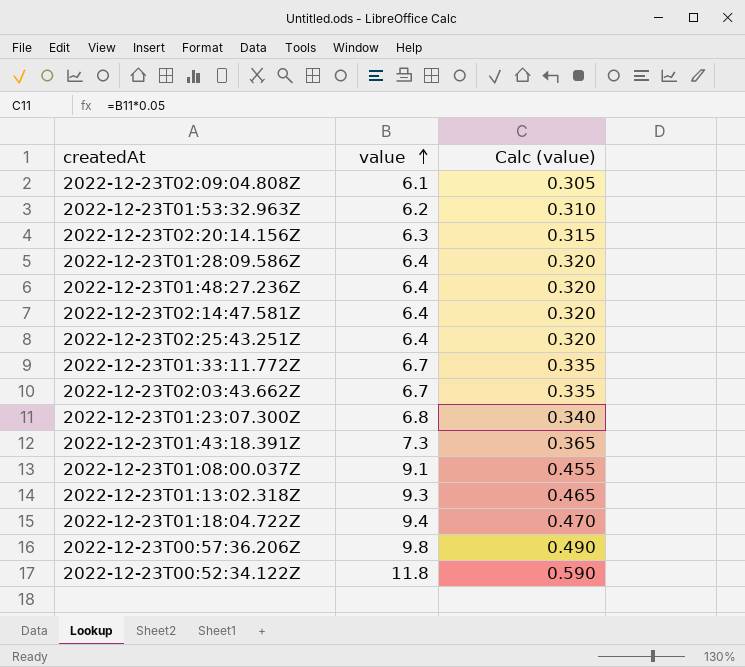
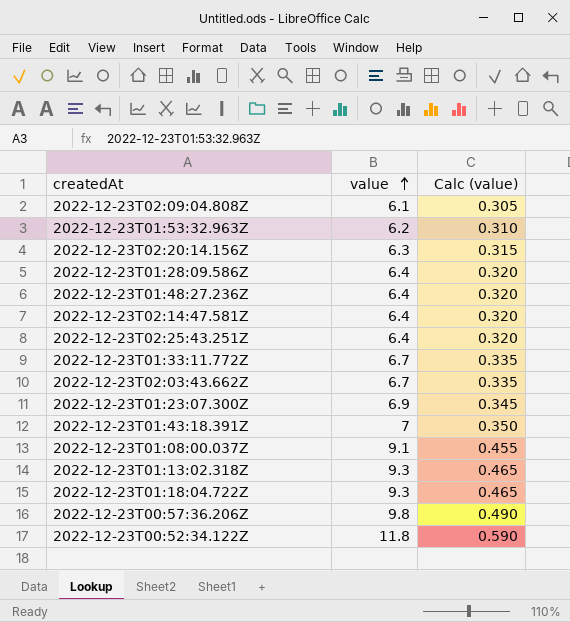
2022-12-23T01:23:07.300Z | value: 6.8 -> 6.9
2022-12-23T01:23:07.300Z | Calc (value): 0.340 -> 0.345
2022-12-23T01:43:18.391Z | value: 7.3 -> 7
2022-12-23T01:43:18.391Z | Calc (value): 0.365 -> 0.350
2022-12-23T01:18:04.722Z | value: 9.4 -> 9.3
2022-12-23T01:18:04.722Z | Calc (value): 0.470 -> 0.465

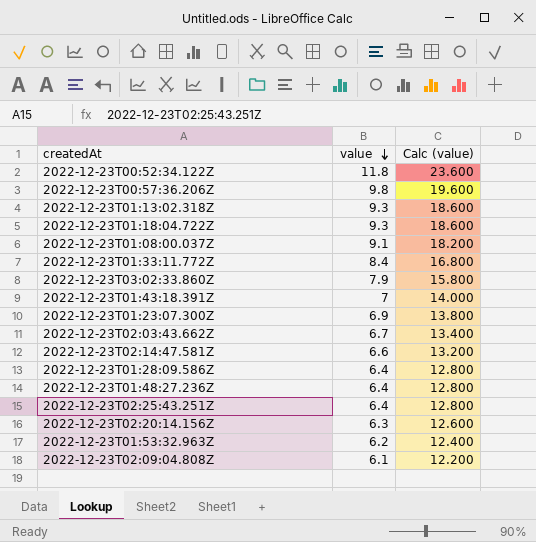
row order: value ascending -> value descending
column Calc (value) | formula: [value] * 0.05 -> [value] * 2
2022-12-23T01:33:11.772Z | value: 6.7 -> 8.4
row 2022-12-23T03:02:33.860Z: none -> 7.9 | 15.800
2022-12-23T02:14:47.581Z | value: 6.4 -> 6.6

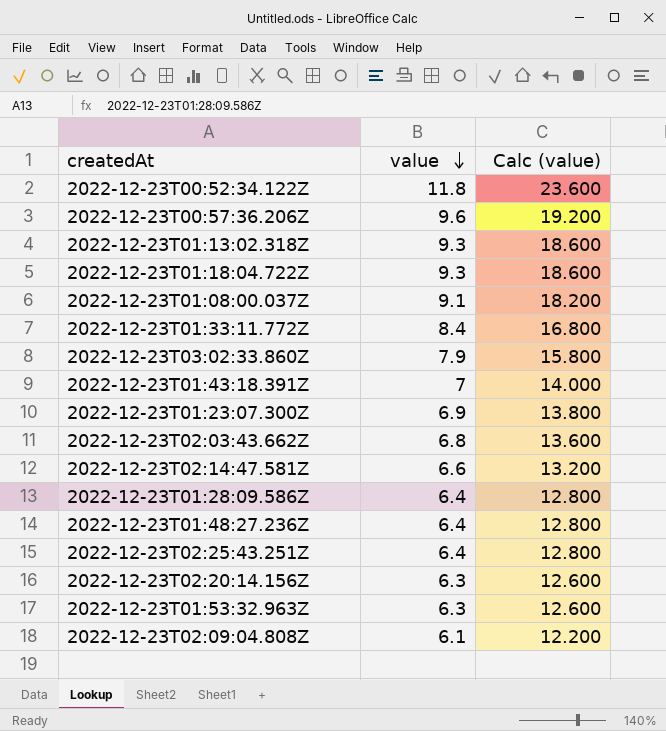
2022-12-23T00:57:36.206Z | value: 9.8 -> 9.6
2022-12-23T00:57:36.206Z | Calc (value): 19.600 -> 19.200
2022-12-23T02:03:43.662Z | value: 6.7 -> 6.8
2022-12-23T02:03:43.662Z | Calc (value): 13.400 -> 13.600
2022-12-23T01:53:32.963Z | value: 6.2 -> 6.3
2022-12-23T01:53:32.963Z | Calc (value): 12.400 -> 12.600

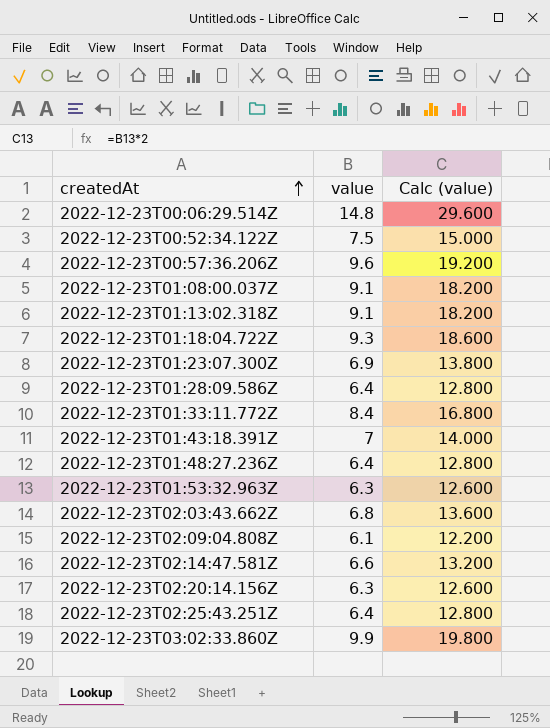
row order: value descending -> createdAt ascending
row 2022-12-23T00:06:29.514Z: none -> 14.8 | 29.600
2022-12-23T00:52:34.122Z | value: 11.8 -> 7.5
2022-12-23T00:52:34.122Z | Calc (value): 23.600 -> 15.000
2022-12-23T01:13:02.318Z | value: 9.3 -> 9.1
2022-12-23T01:13:02.318Z | Calc (value): 18.600 -> 18.200
2022-12-23T03:02:33.860Z | value: 7.9 -> 9.9
2022-12-23T03:02:33.860Z | Calc (value): 15.800 -> 19.800

